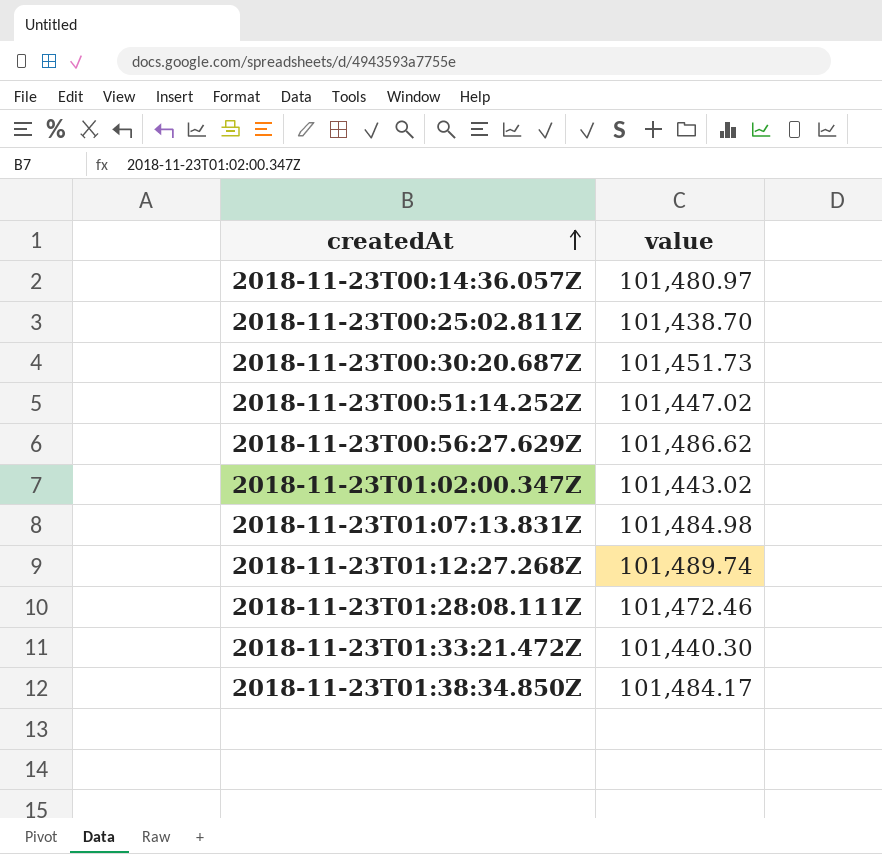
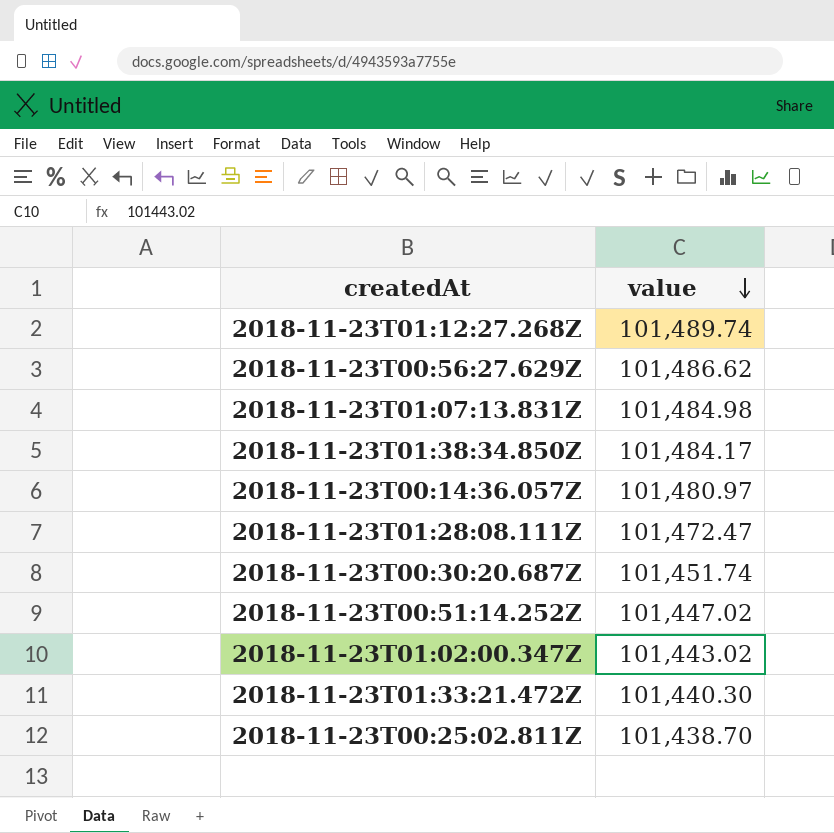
row order: createdAt ascending -> value descending
2018-11-23T01:28:08.111Z | value: 101,472.46 -> 101,472.47
2018-11-23T00:30:20.687Z | value: 101,451.73 -> 101,451.74

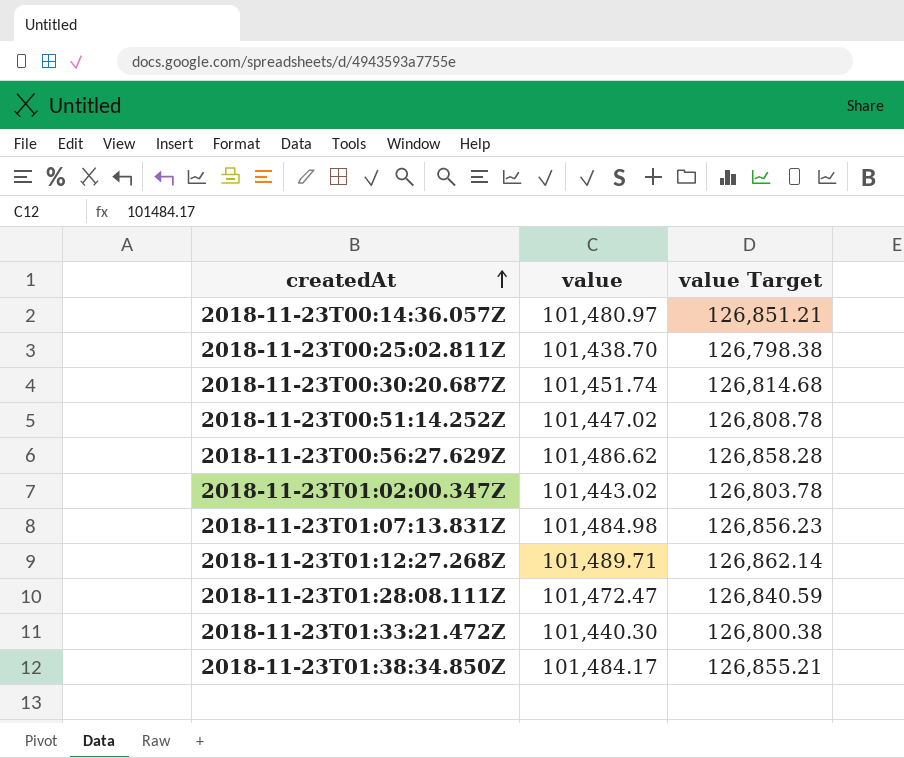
row order: value descending -> createdAt ascending
column value Target | formula: none -> [value] * 1.25
2018-11-23T01:12:27.268Z | value: 101,489.74 -> 101,489.71

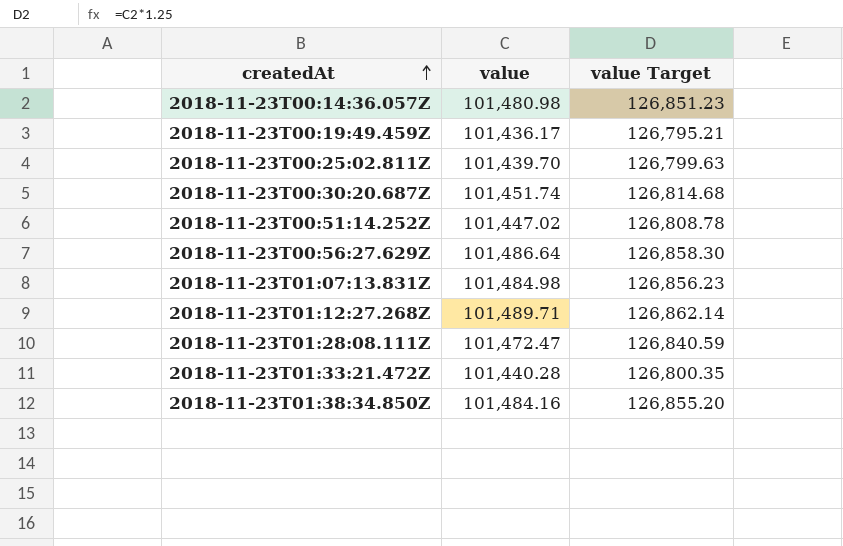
row 2018-11-23T01:02:00.347Z: 101,443.02 | 126,803.78 -> none
2018-11-23T00:14:36.057Z | value: 101,480.97 -> 101,480.98
2018-11-23T00:14:36.057Z | value Target: 126,851.21 -> 126,851.23
row 2018-11-23T00:19:49.459Z: none -> 101,436.17 | 126,795.21
2018-11-23T00:25:02.811Z | value: 101,438.70 -> 101,439.70
2018-11-23T00:25:02.811Z | value Target: 126,798.38 -> 126,799.63
2018-11-23T00:56:27.629Z | value: 101,486.62 -> 101,486.64
2018-11-23T00:56:27.629Z | value Target: 126,858.28 -> 126,858.30
2018-11-23T01:33:21.472Z | value: 101,440.30 -> 101,440.28
2018-11-23T01:33:21.472Z | value Target: 126,800.38 -> 126,800.35
2018-11-23T01:38:34.850Z | value: 101,484.17 -> 101,484.16
2018-11-23T01:38:34.850Z | value Target: 126,855.21 -> 126,855.20

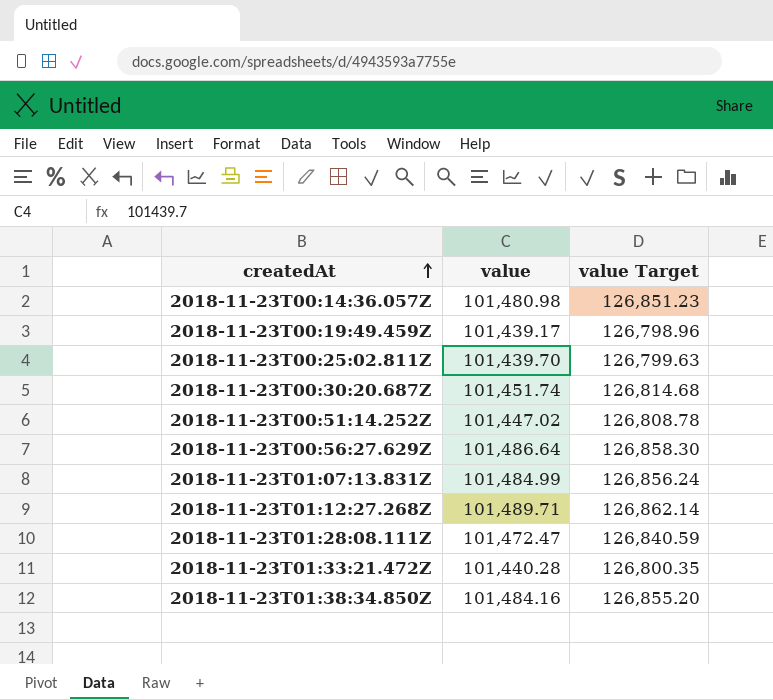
2018-11-23T00:19:49.459Z | value: 101,436.17 -> 101,439.17
2018-11-23T00:19:49.459Z | value Target: 126,795.21 -> 126,798.96
2018-11-23T01:07:13.831Z | value: 101,484.98 -> 101,484.99
2018-11-23T01:07:13.831Z | value Target: 126,856.23 -> 126,856.24

